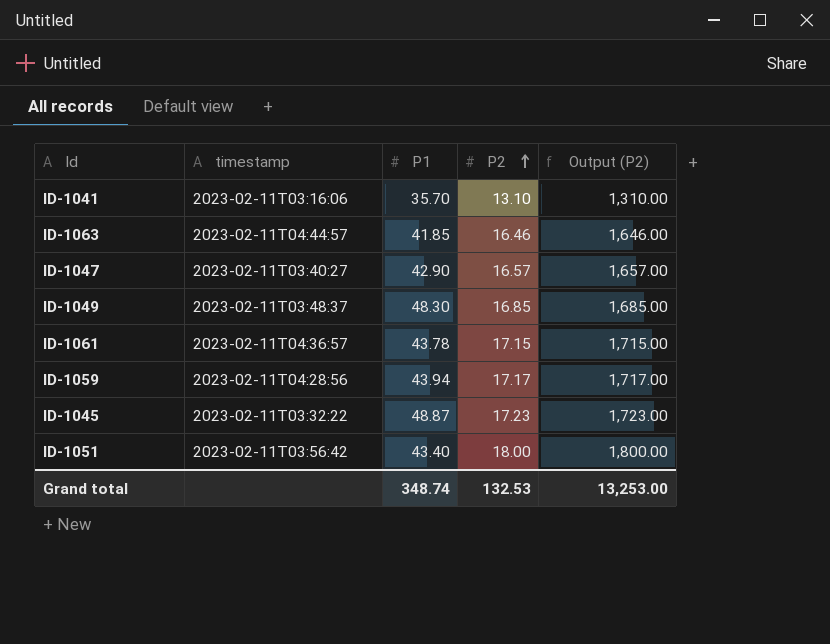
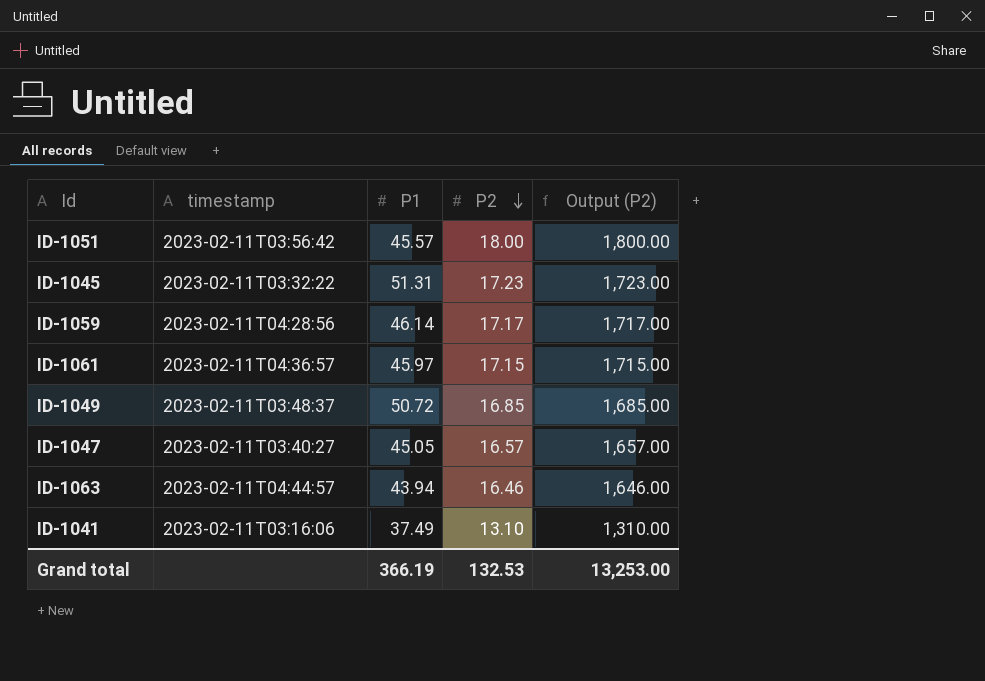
row order: P2 ascending -> P2 descending
ID-1051 | P1: 43.40 -> 45.57
ID-1045 | P1: 48.87 -> 51.31
ID-1059 | P1: 43.94 -> 46.14
ID-1061 | P1: 43.78 -> 45.97
ID-1049 | P1: 48.30 -> 50.72
ID-1047 | P1: 42.90 -> 45.05
ID-1063 | P1: 41.85 -> 43.94
ID-1041 | P1: 35.70 -> 37.49
Grand total | P1: 348.74 -> 366.19

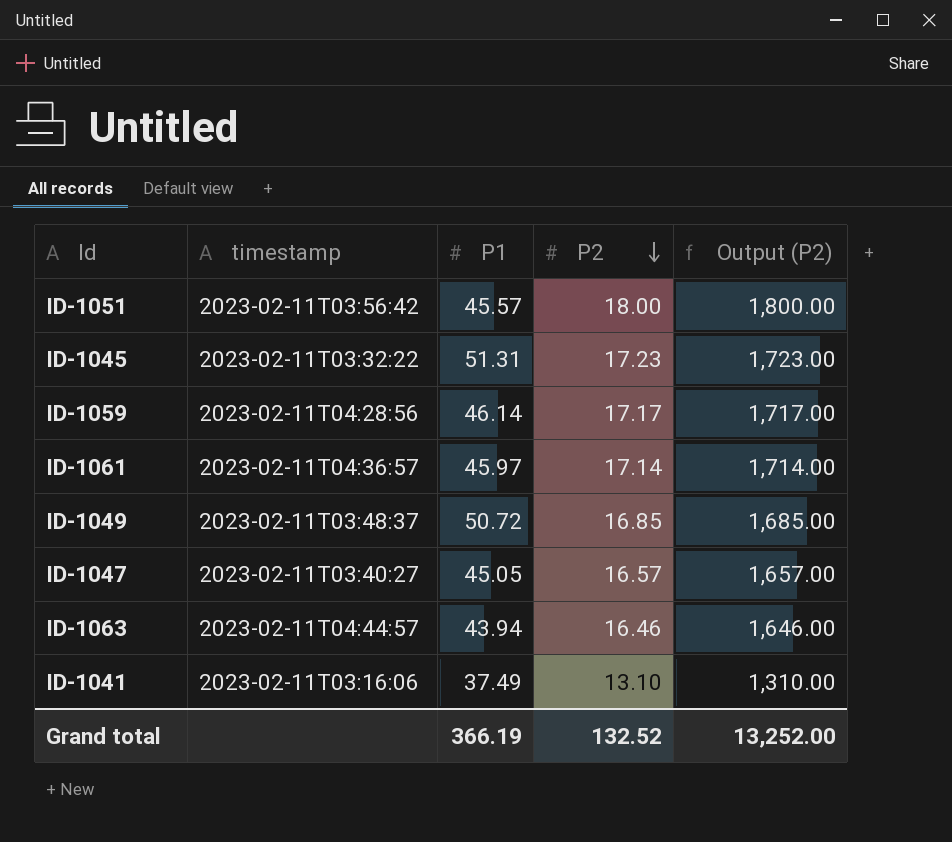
ID-1061 | P2: 17.15 -> 17.14
ID-1061 | Output (P2): 1,715.00 -> 1,714.00
Grand total | P2: 132.53 -> 132.52
Grand total | Output (P2): 13,253.00 -> 13,252.00

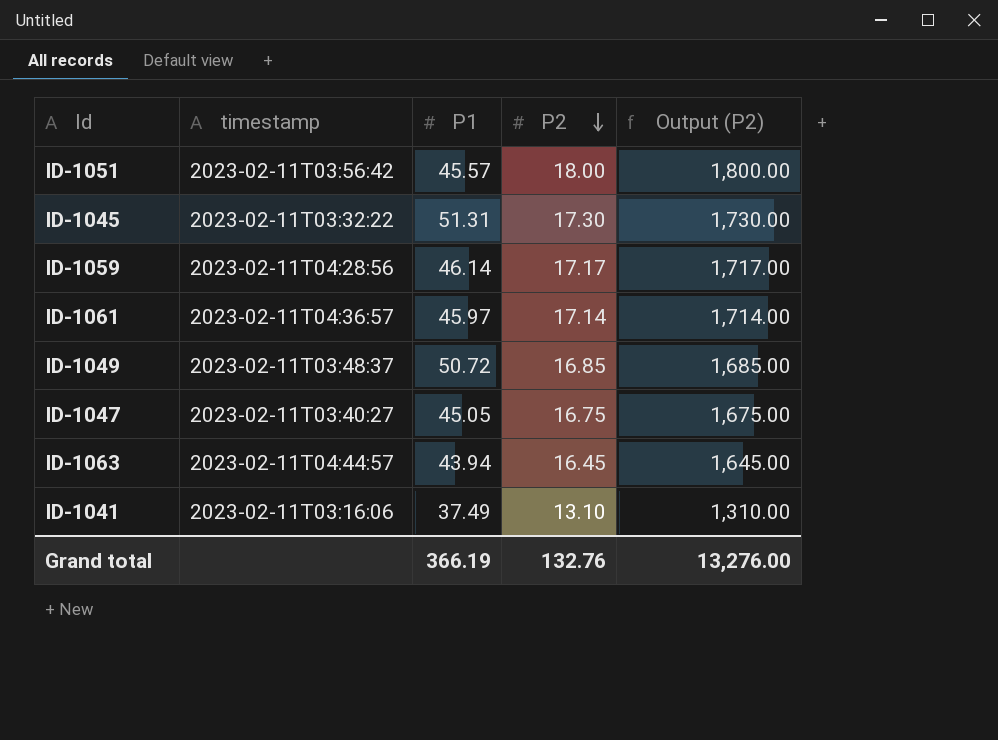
ID-1045 | P2: 17.23 -> 17.30
ID-1045 | Output (P2): 1,723.00 -> 1,730.00
ID-1047 | P2: 16.57 -> 16.75
ID-1047 | Output (P2): 1,657.00 -> 1,675.00
ID-1063 | P2: 16.46 -> 16.45
ID-1063 | Output (P2): 1,646.00 -> 1,645.00
Grand total | P2: 132.52 -> 132.76
Grand total | Output (P2): 13,252.00 -> 13,276.00

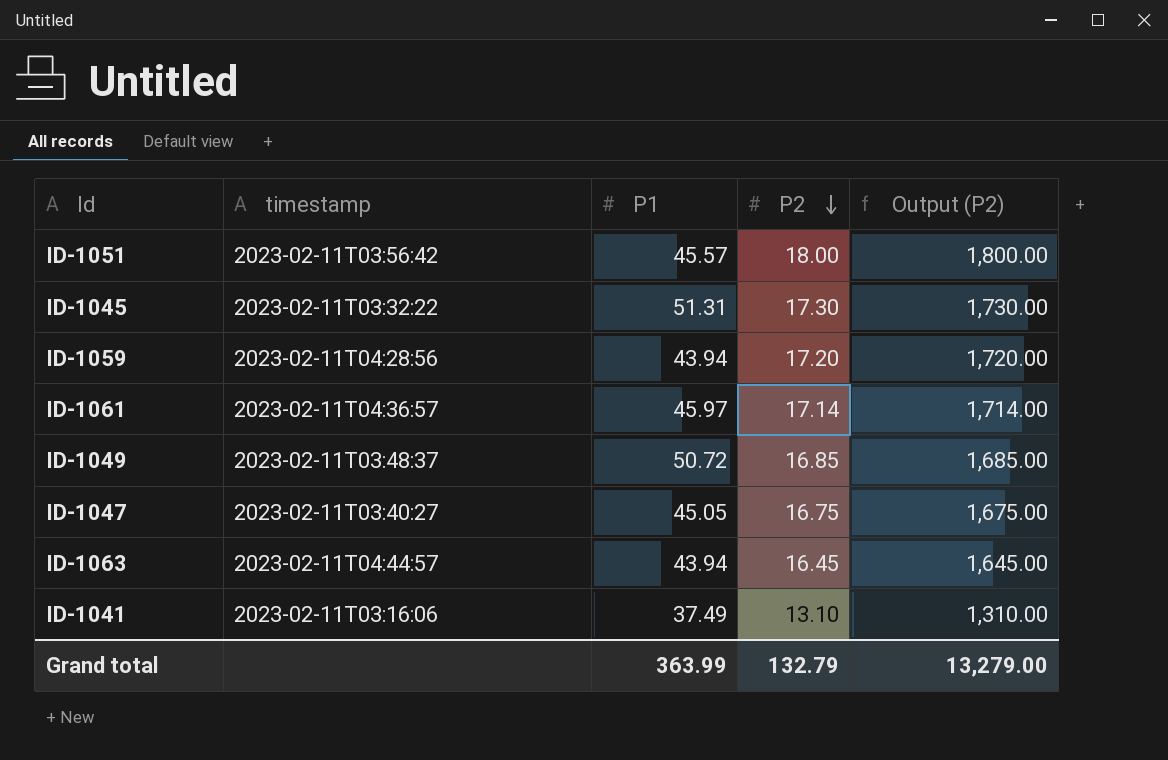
ID-1059 | P1: 46.14 -> 43.94
ID-1059 | P2: 17.17 -> 17.20
ID-1059 | Output (P2): 1,717.00 -> 1,720.00
Grand total | P1: 366.19 -> 363.99
Grand total | P2: 132.76 -> 132.79
Grand total | Output (P2): 13,276.00 -> 13,279.00

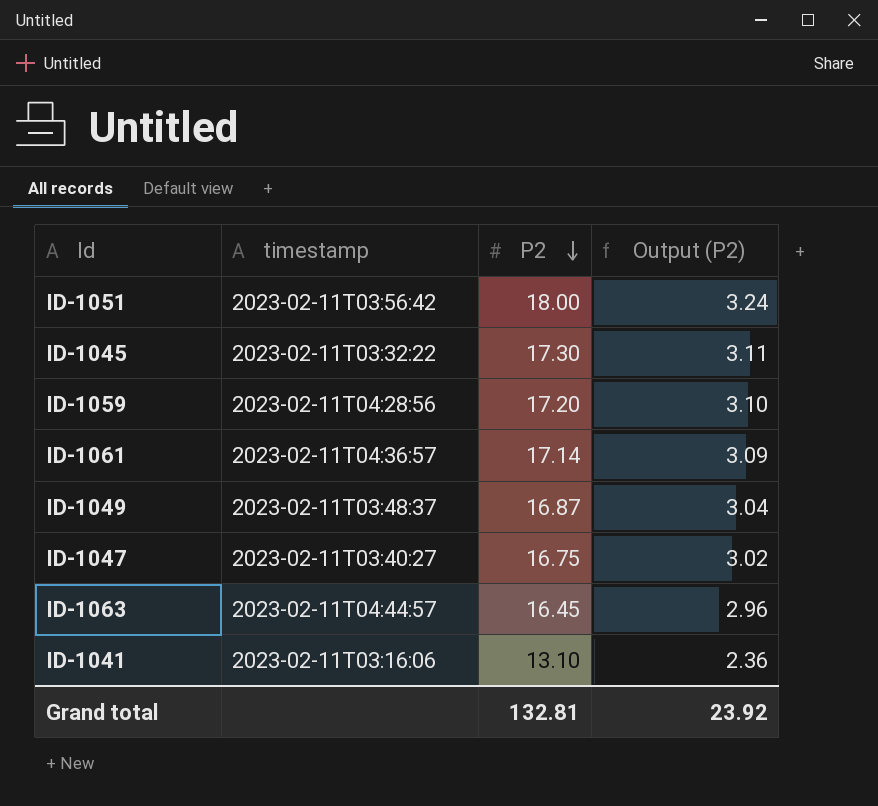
column P1 | position: 3 -> none
column Output (P2) | formula: [P2] * 100 -> [P2] * 0.18
ID-1049 | P2: 16.85 -> 16.87
Grand total | P2: 132.79 -> 132.81
Grand total | Output (P2): 13,279.00 -> 23.92

